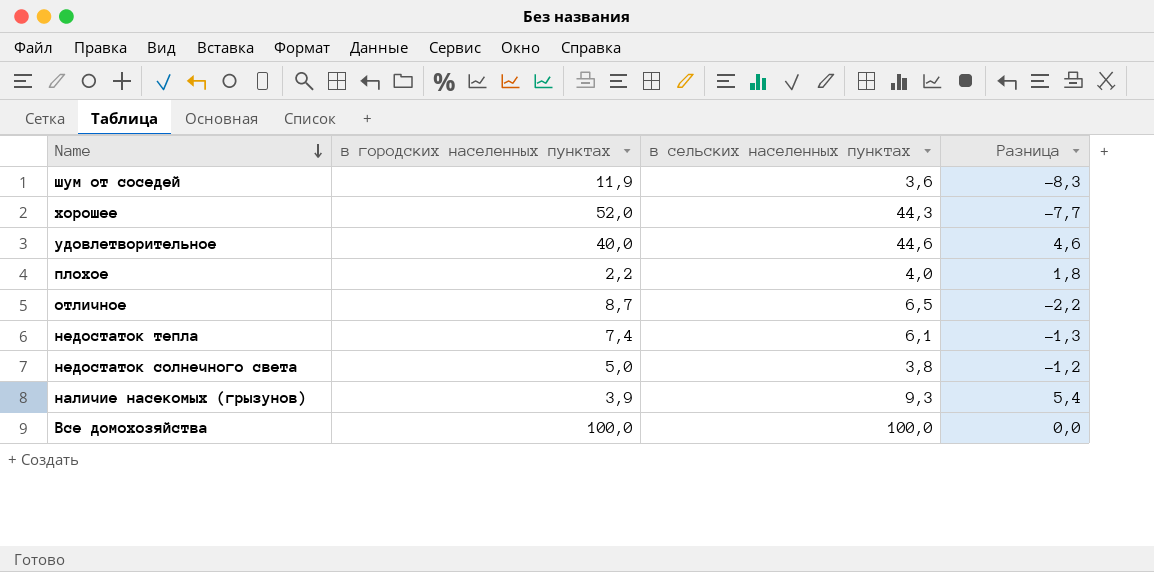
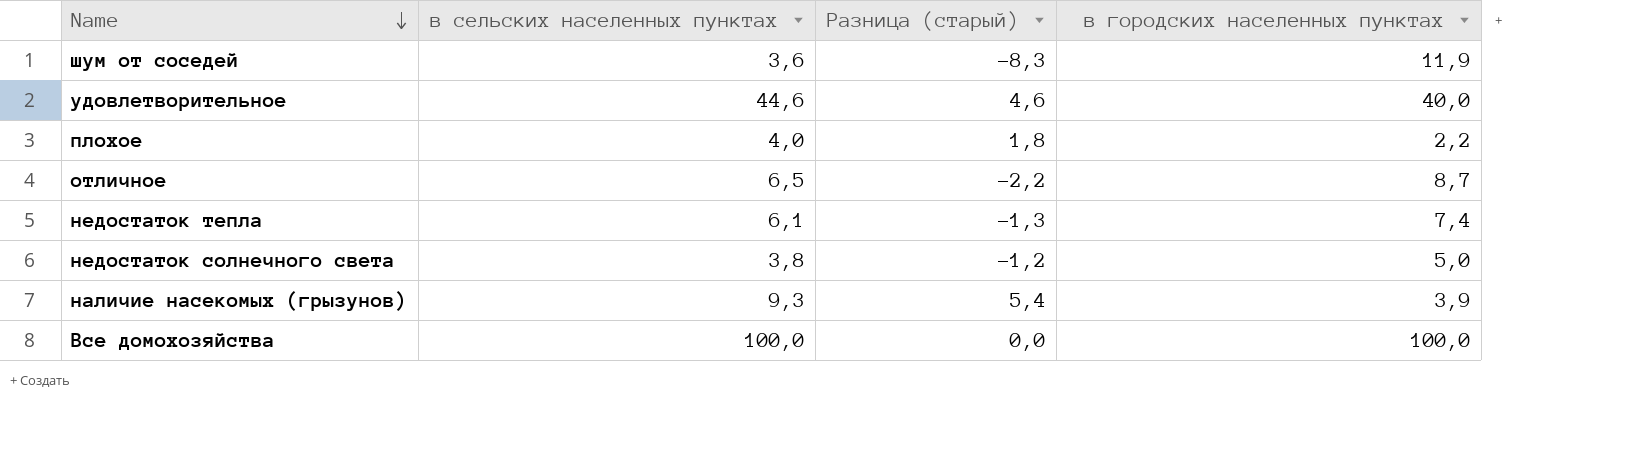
column name: Разница -> Разница (старый)
column в городских населенных пунктах | position: 2 -> 4
row хорошее: 52,0 | 44,3 | -7,7 -> none

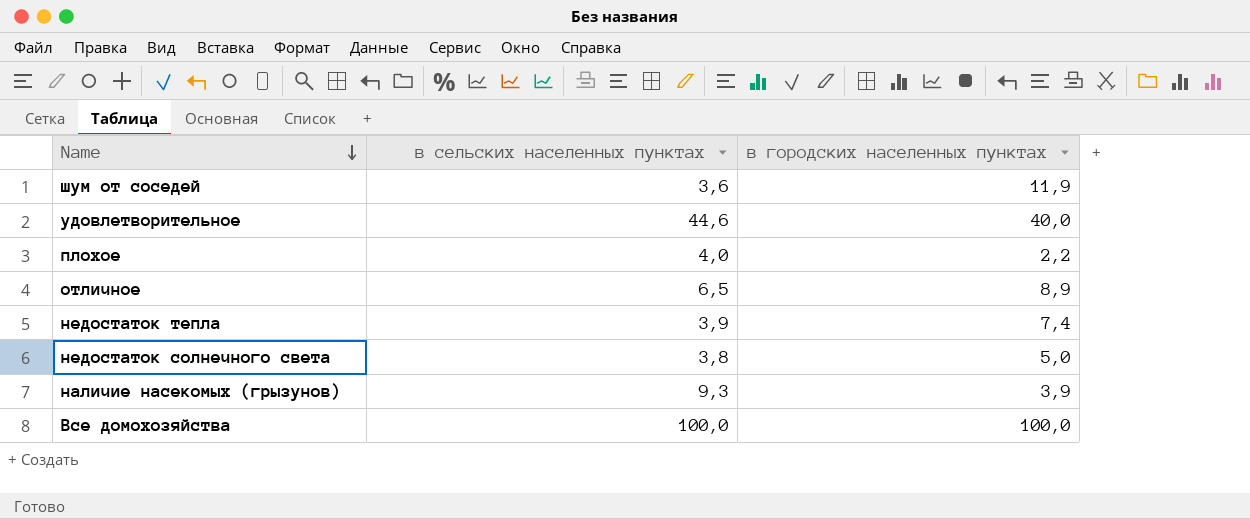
column Разница (старый) | formula: [в сельских населенных пунктах] - [в городских населенных пунктах] -> none
отличное | в городских населенных пунктах: 8,7 -> 8,9
недостаток тепла | в сельских населенных пунктах: 6,1 -> 3,9

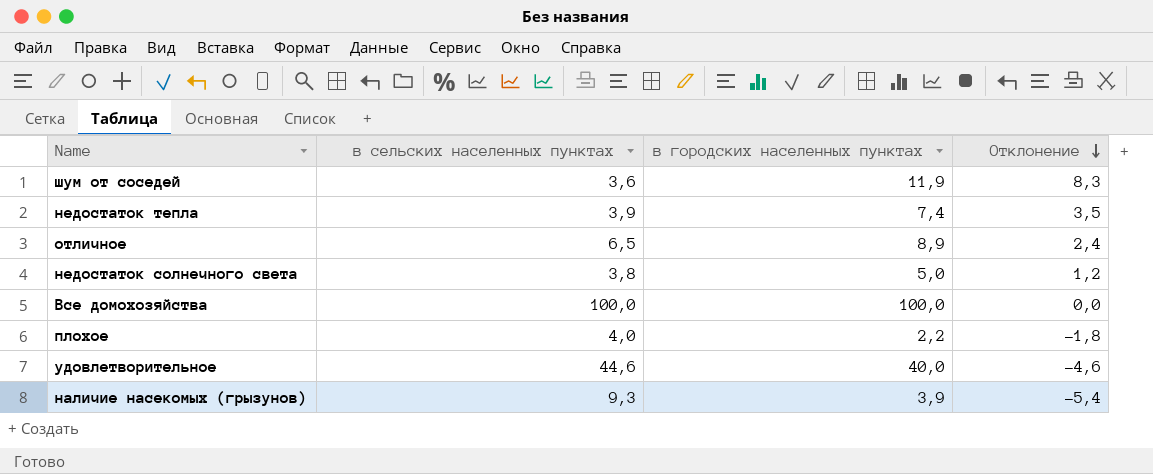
row order: Name descending -> Отклонение descending
column Отклонение | formula: none -> [в городских населенных пунктах] - [в сельских населенных пунктах]

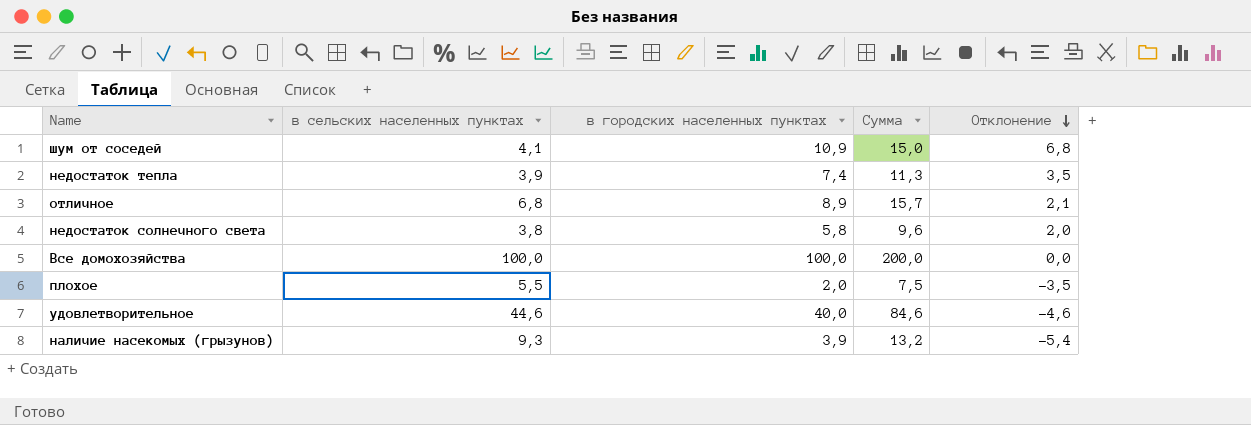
column Сумма | formula: none -> [в сельских населенных пунктах] + [в городских населенных пунктах]
шум от соседей | в сельских населенных пунктах: 3,6 -> 4,1
шум от соседей | в городских населенных пунктах: 11,9 -> 10,9
шум от соседей | Отклонение: 8,3 -> 6,8
отличное | в сельских населенных пунктах: 6,5 -> 6,8
отличное | Отклонение: 2,4 -> 2,1
недостаток солнечного света | в городских населенных пунктах: 5,0 -> 5,8
недостаток солнечного света | Отклонение: 1,2 -> 2,0
плохое | в сельских населенных пунктах: 4,0 -> 5,5
плохое | в городских населенных пунктах: 2,2 -> 2,0
плохое | Отклонение: -1,8 -> -3,5

